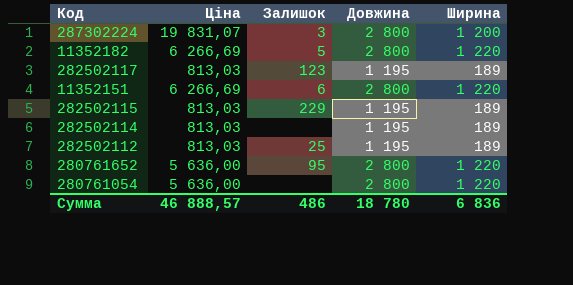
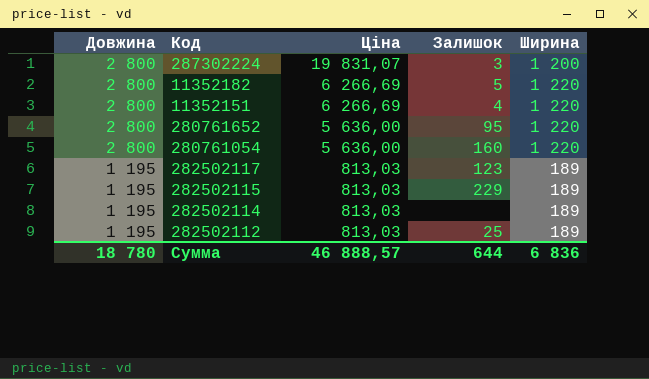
row order: none -> Довжина descending
column Довжина | position: 4 -> 1
11352151 | Залишок: 6 -> 4
280761054 | Залишок: none -> 160
Сумма | Залишок: 486 -> 644

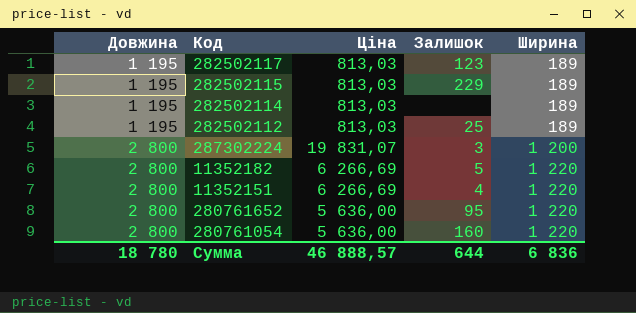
row order: Довжина descending -> Довжина ascending

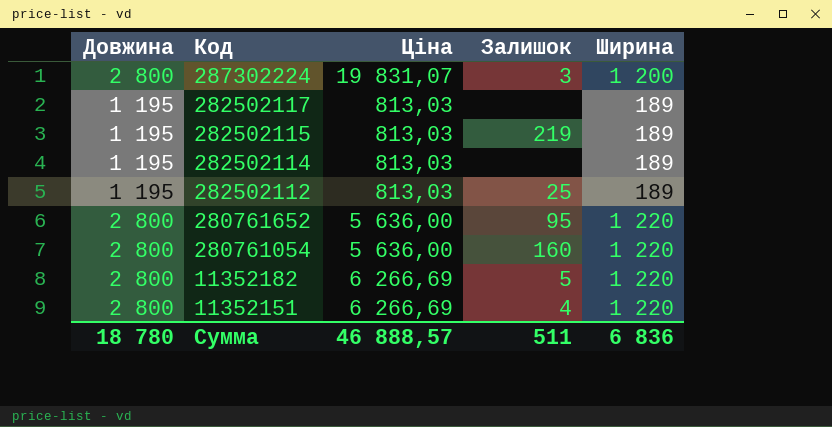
row order: Довжина ascending -> Код descending
282502117 | Залишок: 123 -> none
282502115 | Залишок: 229 -> 219
Сумма | Залишок: 644 -> 511

